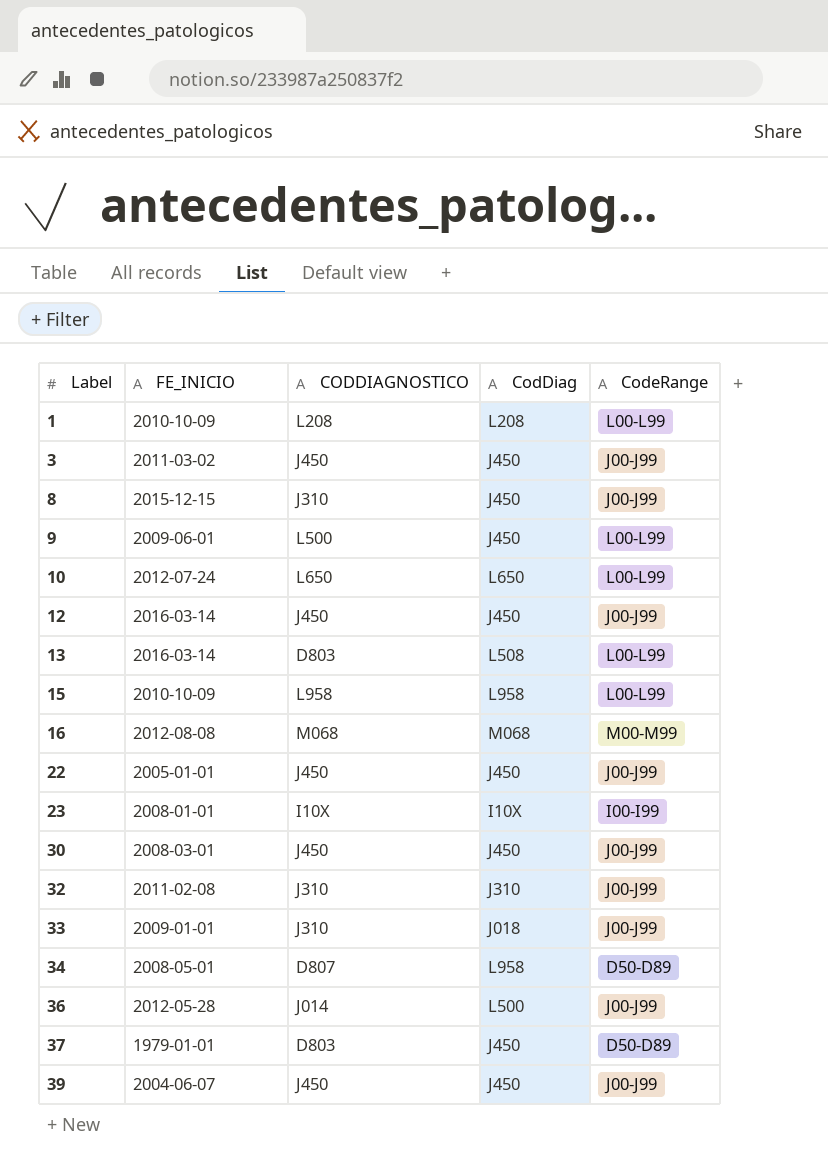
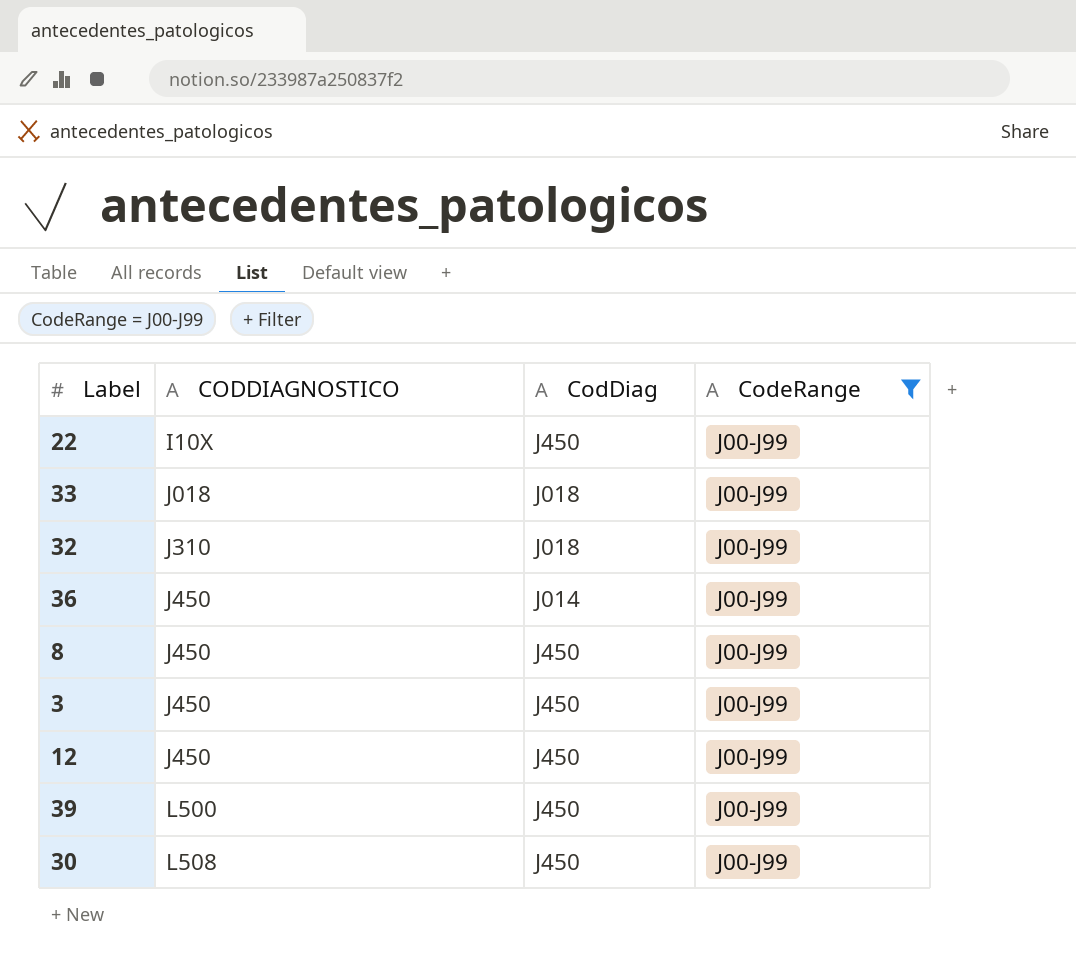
filter: none -> CodeRange = J00-J99
row order: Label ascending -> CODDIAGNOSTICO ascending
column FE_INICIO | position: 2 -> none
22 | CODDIAGNOSTICO: J450 -> I10X
33 | CODDIAGNOSTICO: J310 -> J018
32 | CodDiag: J310 -> J018
36 | CODDIAGNOSTICO: J014 -> J450
36 | CodDiag: L500 -> J014
8 | CODDIAGNOSTICO: J310 -> J450
39 | CODDIAGNOSTICO: J450 -> L500
30 | CODDIAGNOSTICO: J450 -> L508

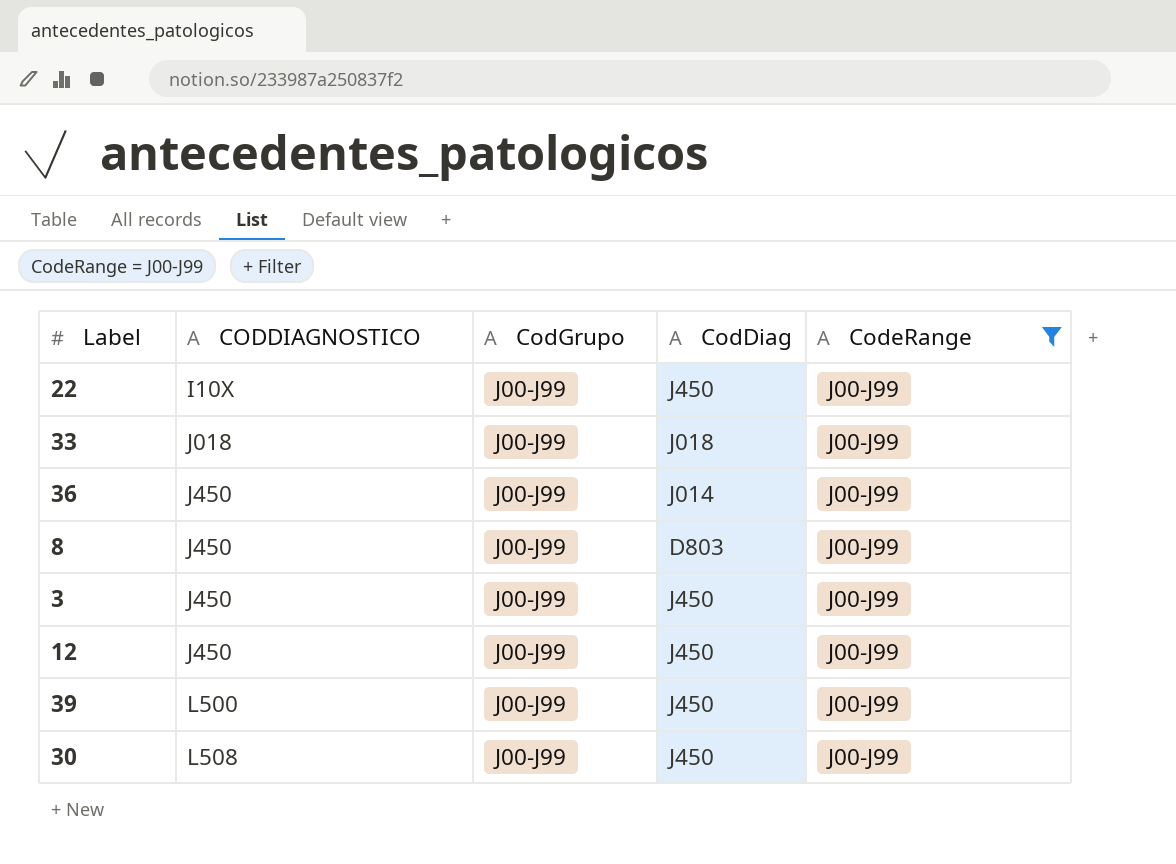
column CodGrupo | position: none -> 3
row 32: J310 | J018 | J00-J99 -> none
8 | CodDiag: J450 -> D803

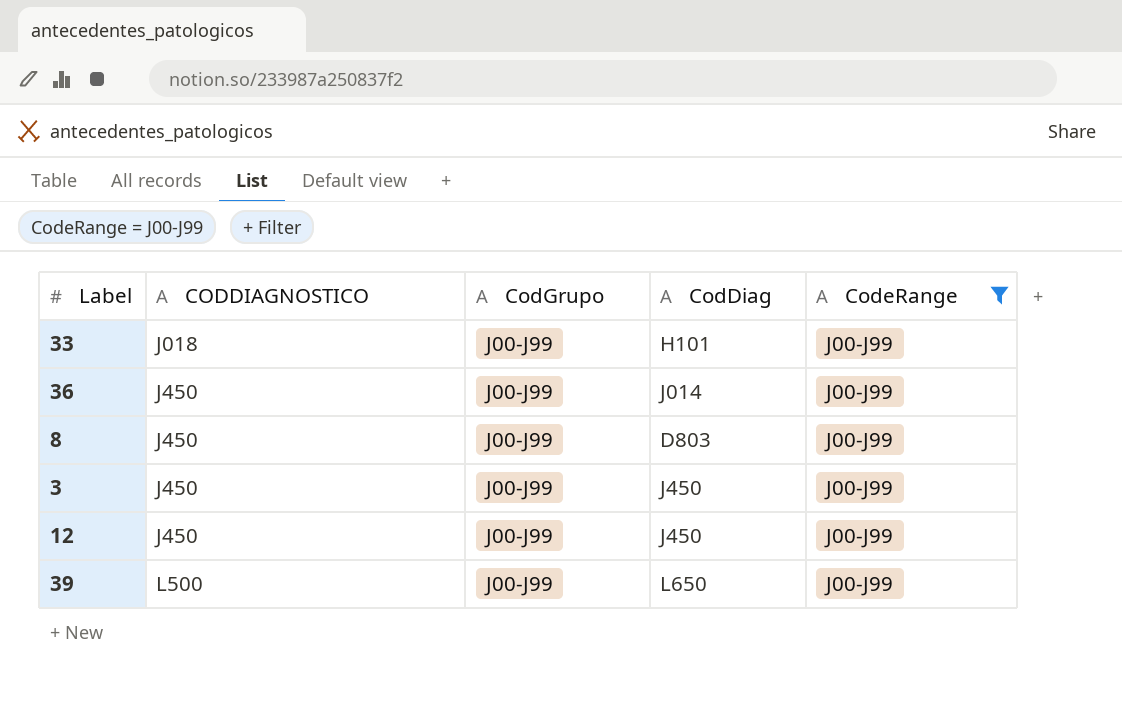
row 22: I10X | J00-J99 | J450 | J00-J99 -> none
row 30: L508 | J00-J99 | J450 | J00-J99 -> none
33 | CodDiag: J018 -> H101
39 | CodDiag: J450 -> L650

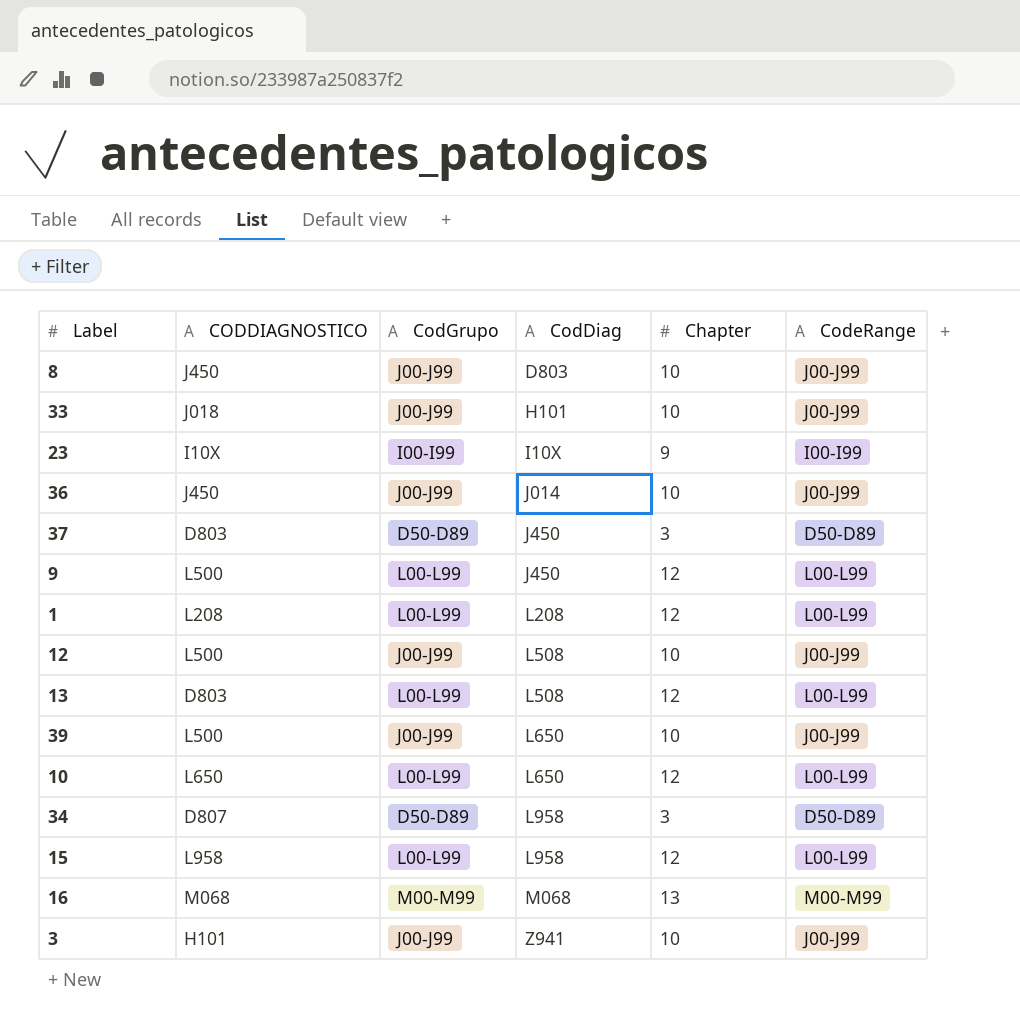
filter: CodeRange = J00-J99 -> none
row order: CODDIAGNOSTICO ascending -> CodDiag ascending
column Chapter | position: none -> 5
12 | CODDIAGNOSTICO: J450 -> L500
12 | CodDiag: J450 -> L508
3 | CODDIAGNOSTICO: J450 -> H101
3 | CodDiag: J450 -> Z941

